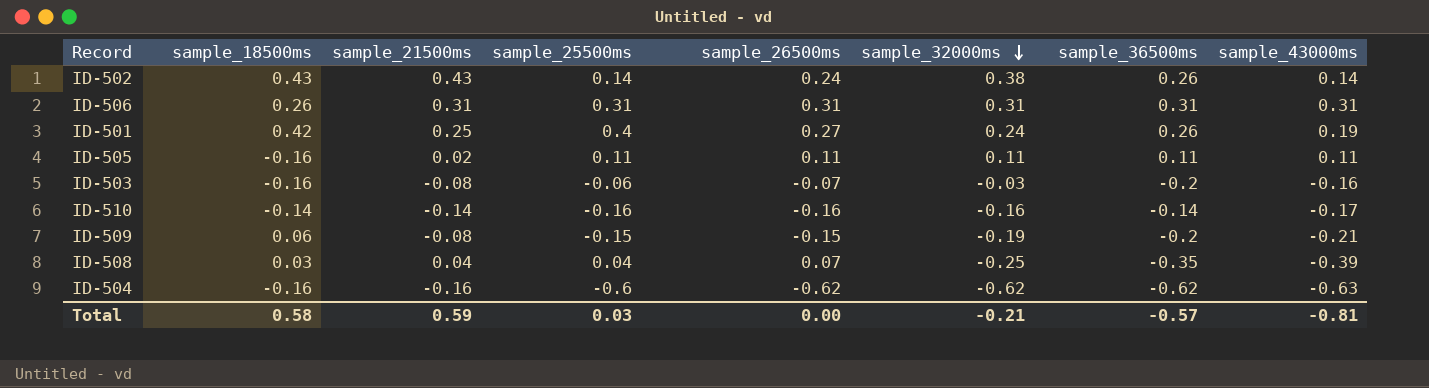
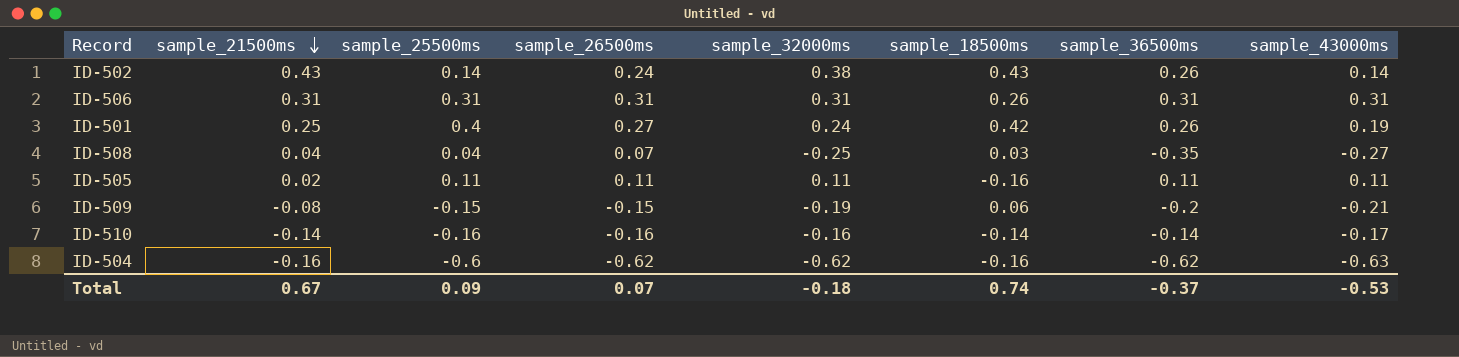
row order: sample_32000ms descending -> sample_21500ms descending
column sample_18500ms | position: 2 -> 6
row ID-503: -0.16 | -0.08 | -0.06 | -0.07 | -0.03 | -0.2 | -0.16 -> none
ID-508 | sample_43000ms: -0.39 -> -0.27
Total | sample_21500ms: 0.59 -> 0.67
Total | sample_25500ms: 0.03 -> 0.09
Total | sample_26500ms: 0.00 -> 0.07
Total | sample_32000ms: -0.21 -> -0.18
Total | sample_18500ms: 0.58 -> 0.74
Total | sample_36500ms: -0.57 -> -0.37
Total | sample_43000ms: -0.81 -> -0.53

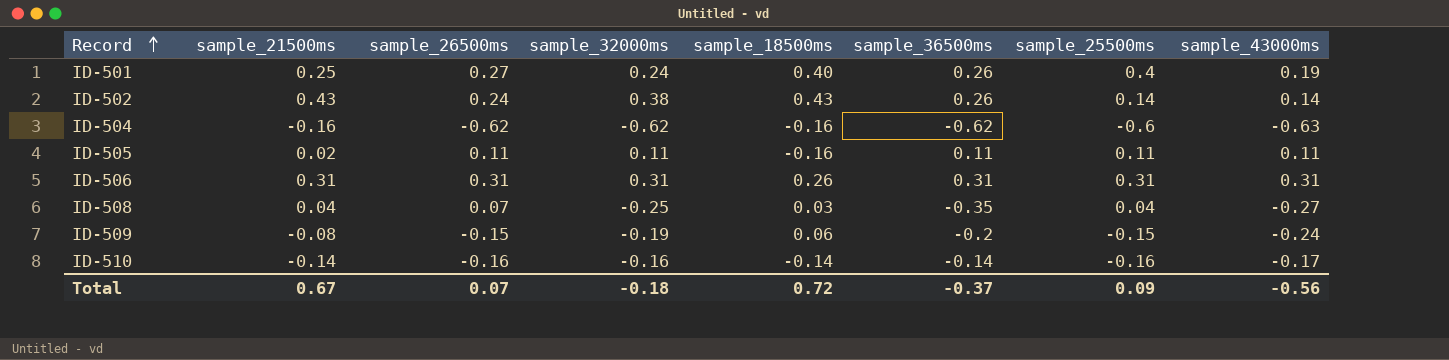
row order: sample_21500ms descending -> Record ascending
column sample_25500ms | position: 3 -> 7
ID-501 | sample_18500ms: 0.42 -> 0.40
ID-509 | sample_43000ms: -0.21 -> -0.24
Total | sample_18500ms: 0.74 -> 0.72
Total | sample_43000ms: -0.53 -> -0.56

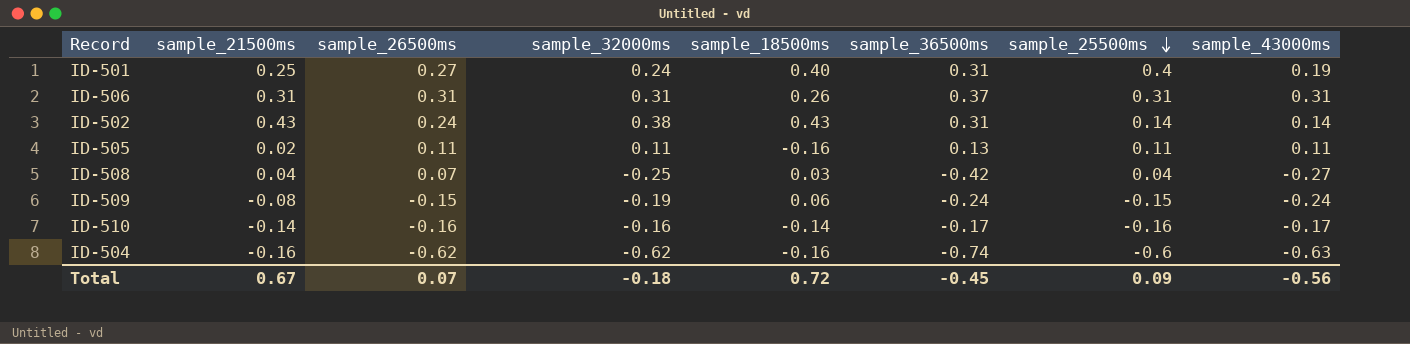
row order: Record ascending -> sample_25500ms descending
ID-501 | sample_36500ms: 0.26 -> 0.31
ID-506 | sample_36500ms: 0.31 -> 0.37
ID-502 | sample_36500ms: 0.26 -> 0.31
ID-505 | sample_36500ms: 0.11 -> 0.13
ID-508 | sample_36500ms: -0.35 -> -0.42
ID-509 | sample_36500ms: -0.2 -> -0.24
ID-510 | sample_36500ms: -0.14 -> -0.17
ID-504 | sample_36500ms: -0.62 -> -0.74
Total | sample_36500ms: -0.37 -> -0.45

